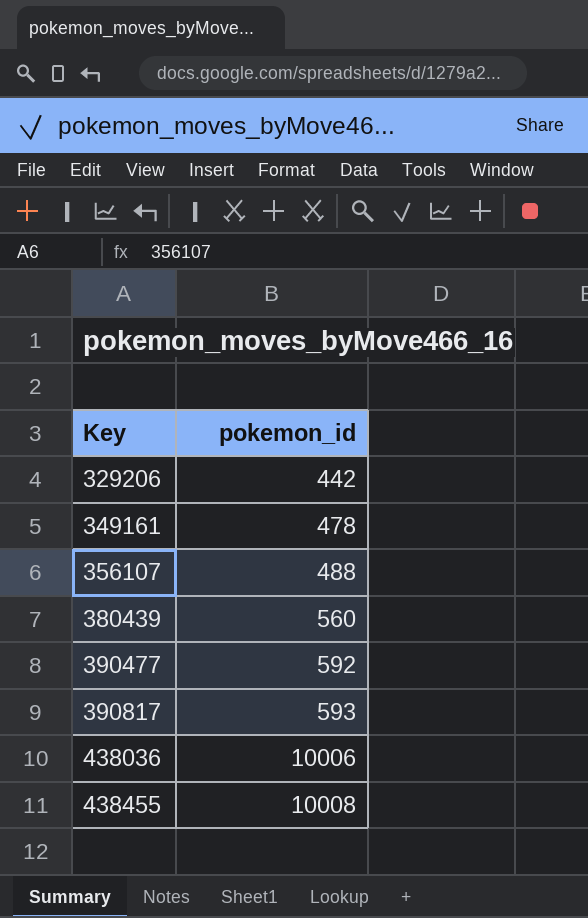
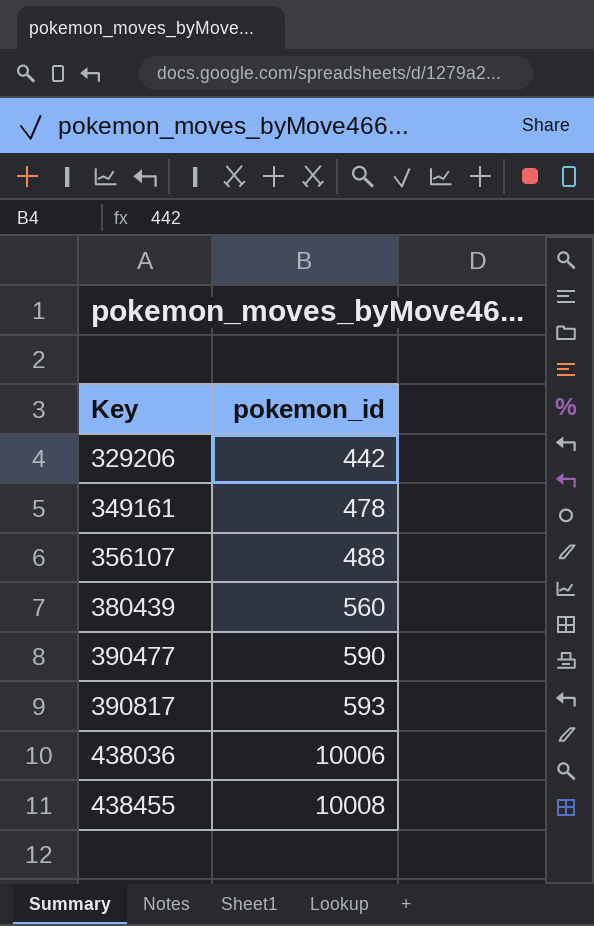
390477 | pokemon_id: 592 -> 590

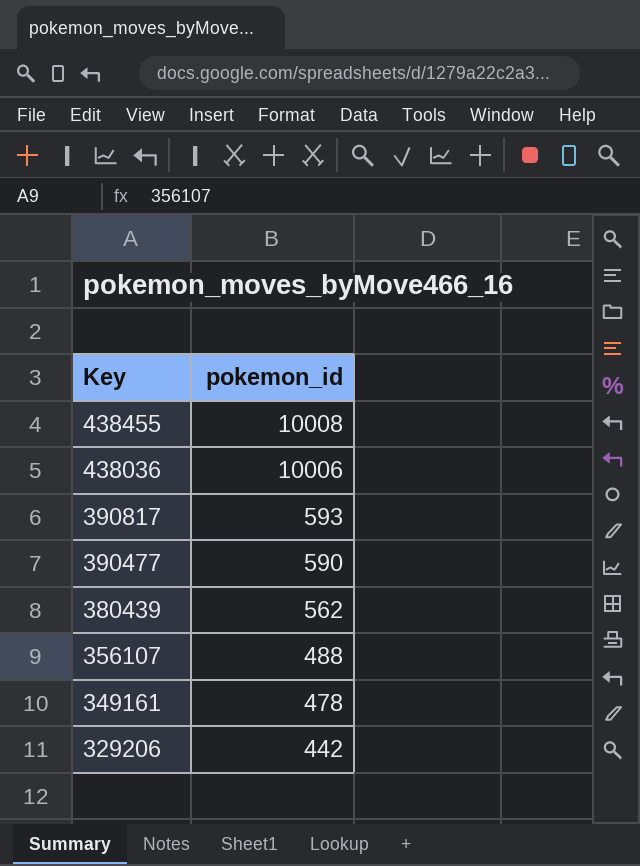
row order: Key ascending -> Key descending
380439 | pokemon_id: 560 -> 562

